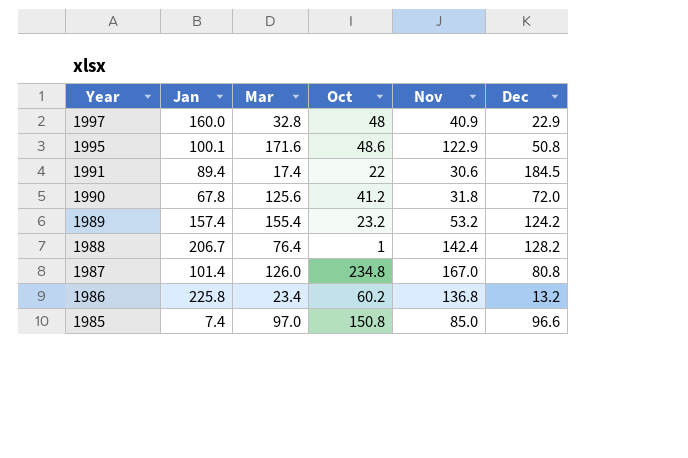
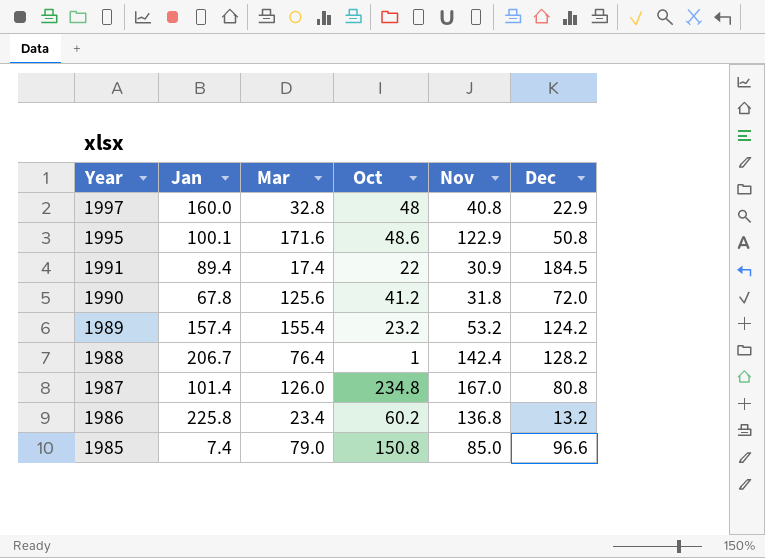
1997 | Nov: 40.9 -> 40.8
1991 | Nov: 30.6 -> 30.9
1985 | Mar: 97.0 -> 79.0

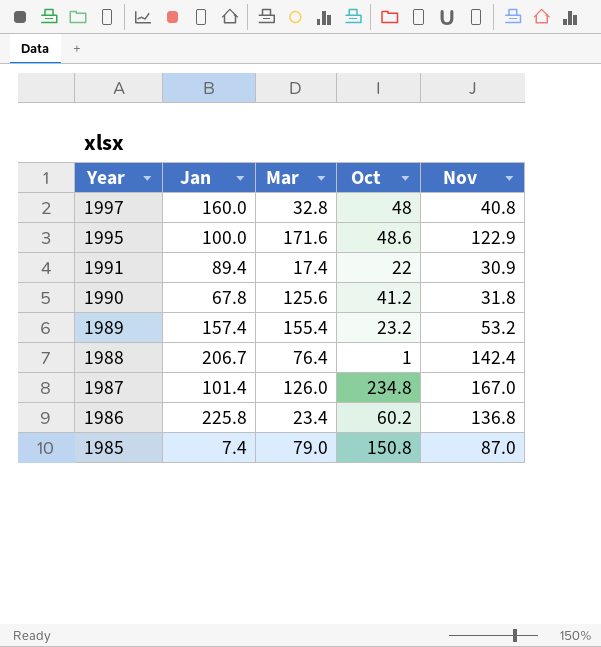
column Dec | position: 6 -> none
1995 | Jan: 100.1 -> 100.0
1985 | Nov: 85.0 -> 87.0

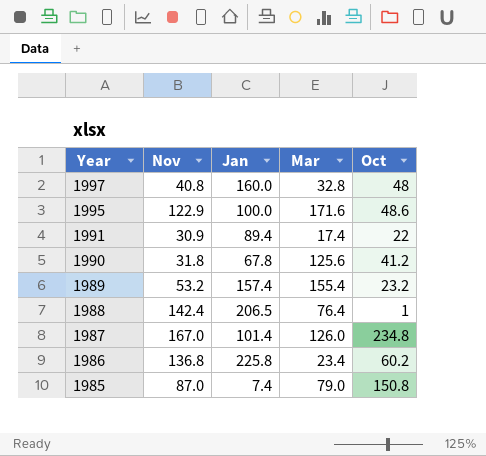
column Nov | position: 5 -> 2
1988 | Jan: 206.7 -> 206.5

